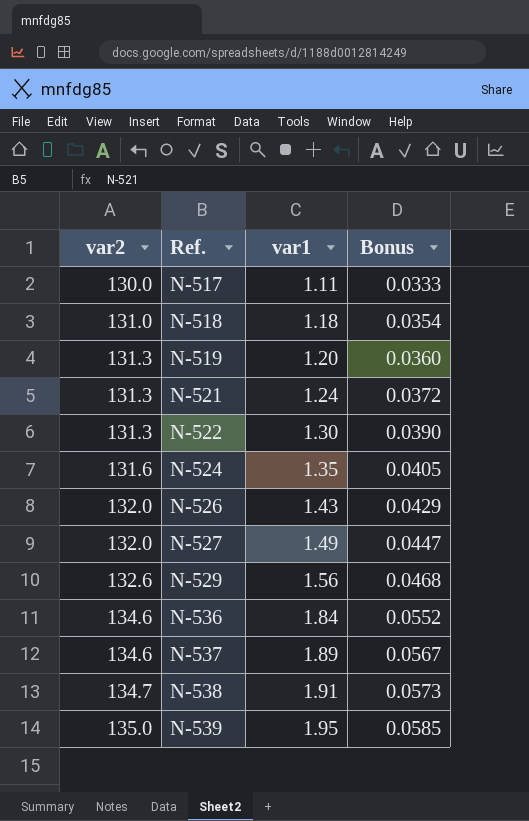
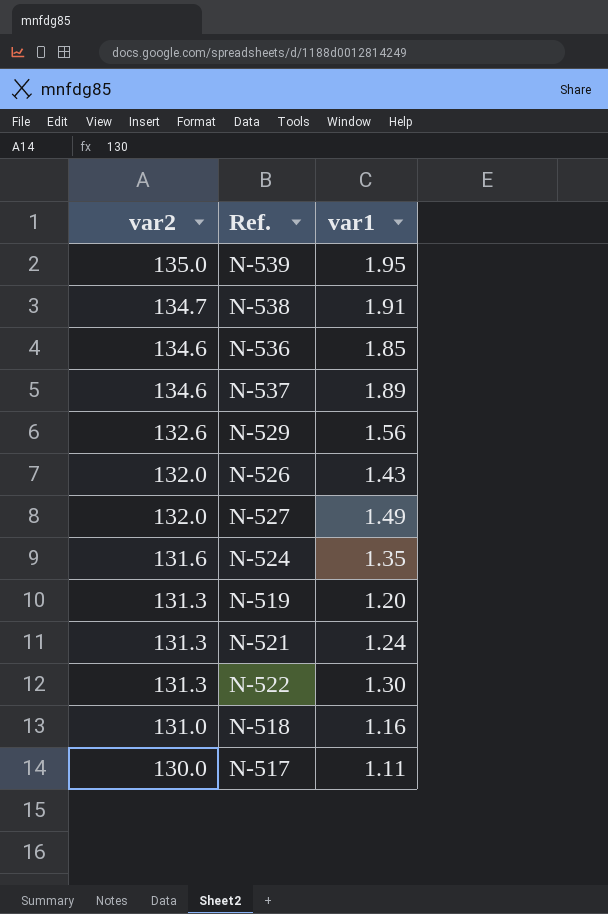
row order: var2 ascending -> var2 descending
column Bonus | formula: [var1] * 0.03 -> none
N-536 | var1: 1.84 -> 1.85
N-518 | var1: 1.18 -> 1.16

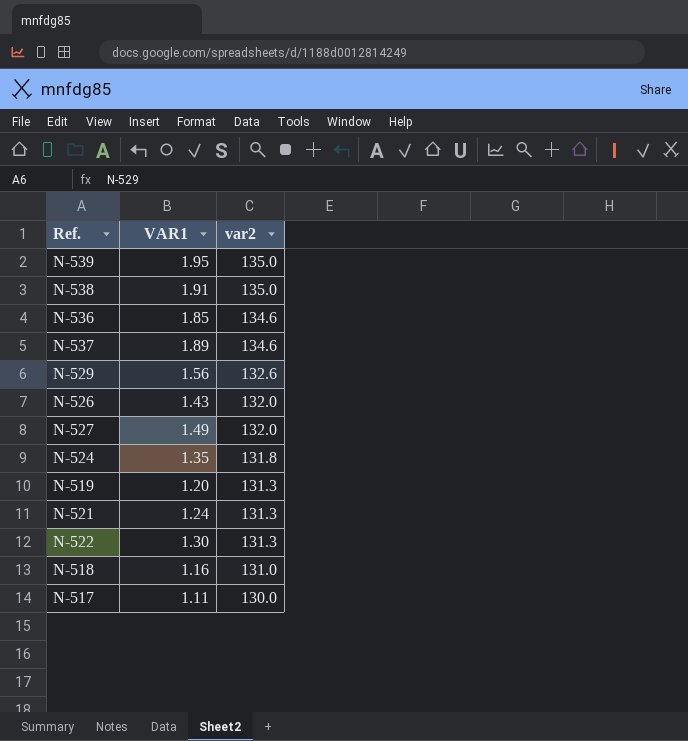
column name: var1 -> VAR1
column var2 | position: 1 -> 3
N-538 | var2: 134.7 -> 135.0
N-524 | var2: 131.6 -> 131.8

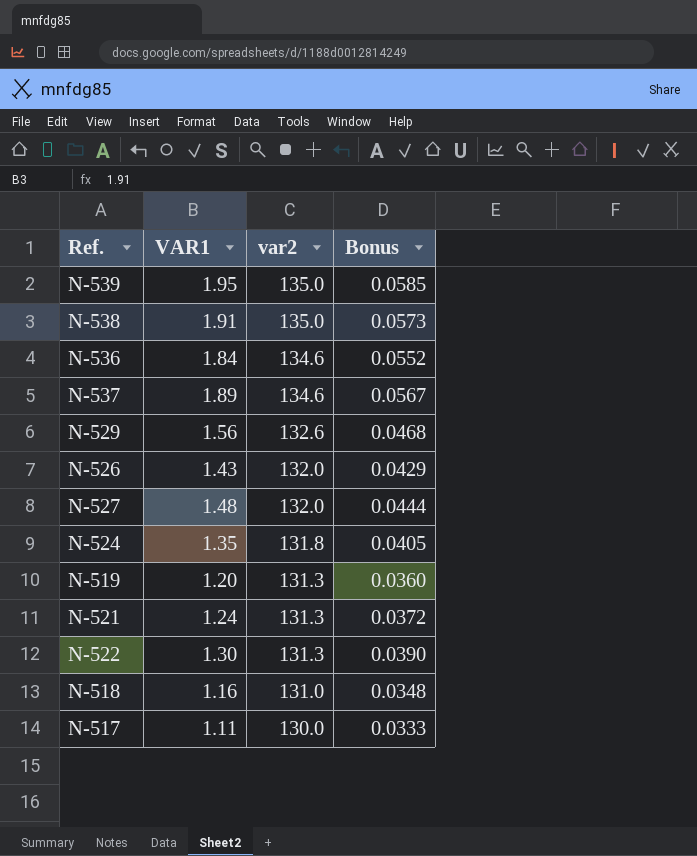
column Bonus | formula: none -> [VAR1] * 0.03
N-536 | VAR1: 1.85 -> 1.84
N-527 | VAR1: 1.49 -> 1.48

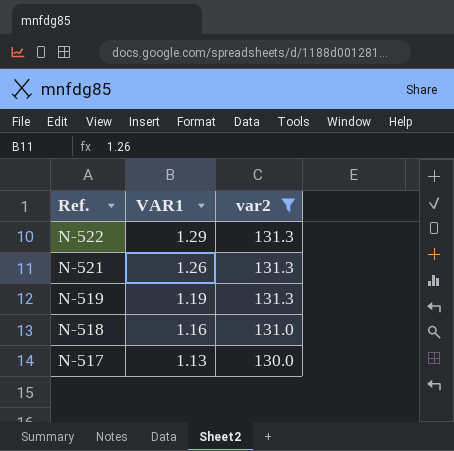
filter: none -> var2 <= 131.3
row order: var2 descending -> Ref. descending
column Bonus | formula: [VAR1] * 0.03 -> none
N-522 | VAR1: 1.30 -> 1.29
N-521 | VAR1: 1.24 -> 1.26
N-519 | VAR1: 1.20 -> 1.19
N-517 | VAR1: 1.11 -> 1.13

